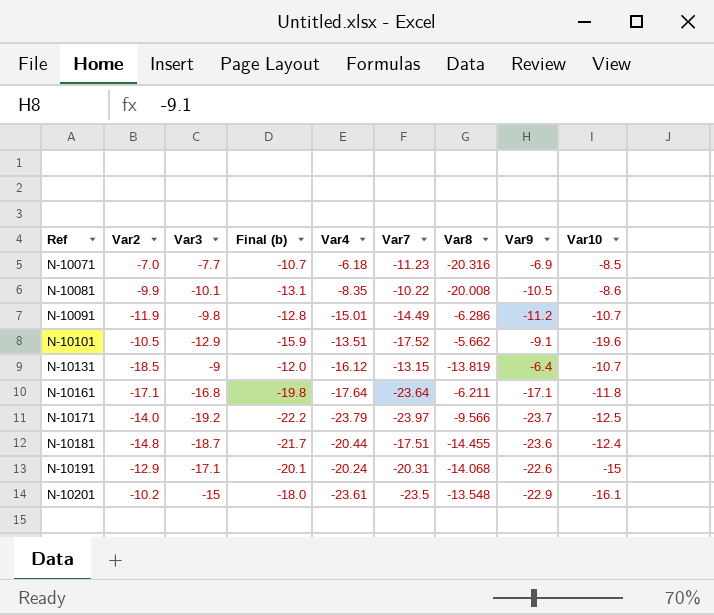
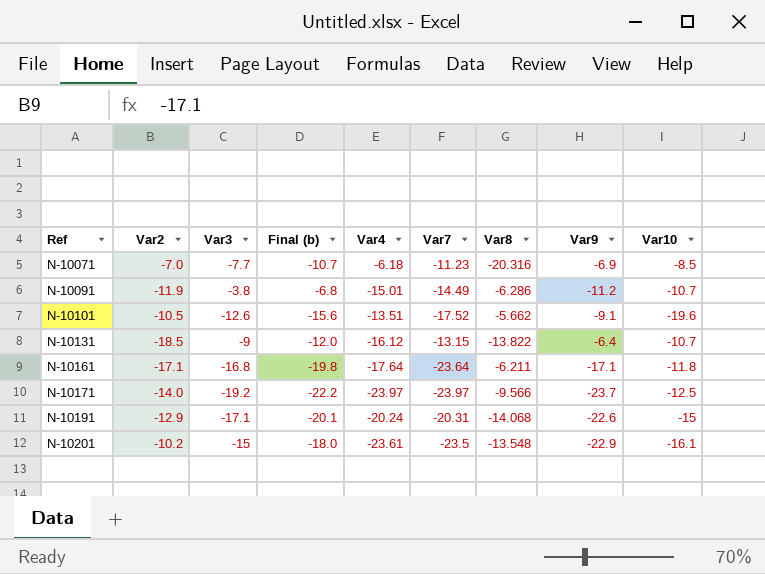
row N-10081: -9.9 | -10.1 | -13.1 | -8.35 | -10.22 | -20.008 | -10.5 | -8.6 -> none
row N-10181: -14.8 | -18.7 | -21.7 | -20.44 | -17.51 | -14.455 | -23.6 | -12.4 -> none
N-10091 | Var3: -9.8 -> -3.8
N-10091 | Final (b): -12.8 -> -6.8
N-10101 | Var3: -12.9 -> -12.6
N-10101 | Final (b): -15.9 -> -15.6
N-10131 | Var8: -13.819 -> -13.822
N-10171 | Var4: -23.79 -> -23.97

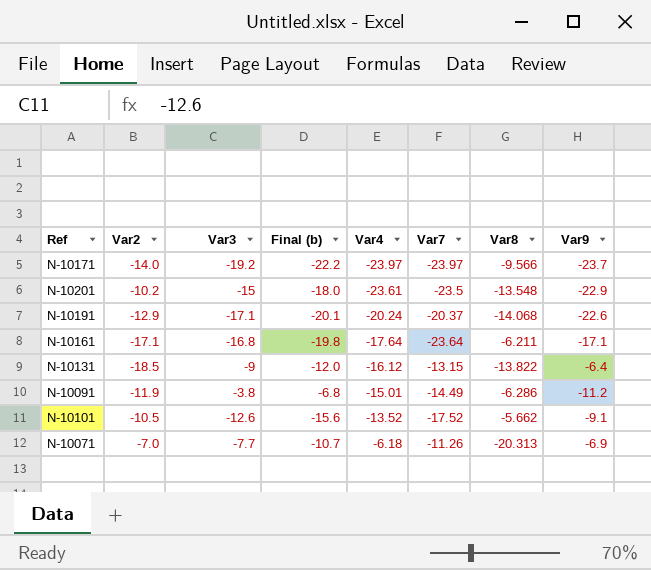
row order: Ref ascending -> Var4 ascending
column Var10 | position: 9 -> none
N-10191 | Var7: -20.31 -> -20.37
N-10101 | Var4: -13.51 -> -13.52
N-10071 | Var7: -11.23 -> -11.26
N-10071 | Var8: -20.316 -> -20.313

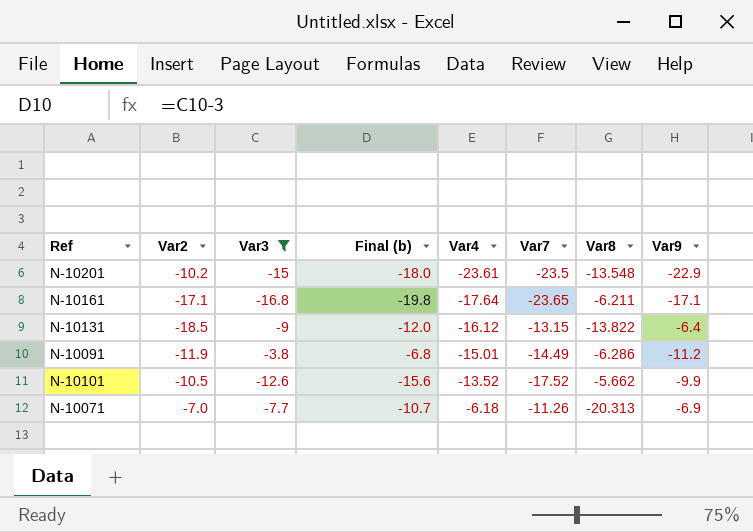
filter: none -> Var3 >= -16.8
N-10161 | Var7: -23.64 -> -23.65
N-10101 | Var9: -9.1 -> -9.9

